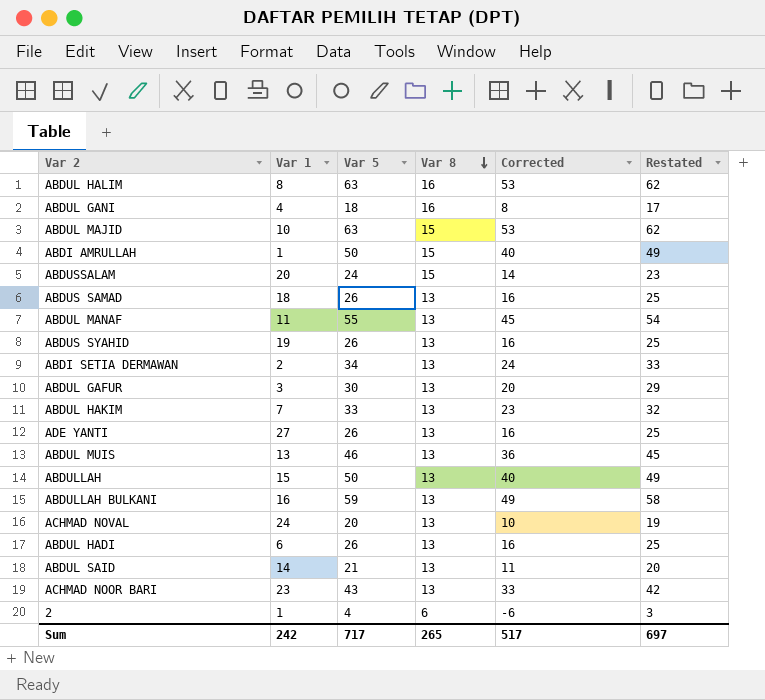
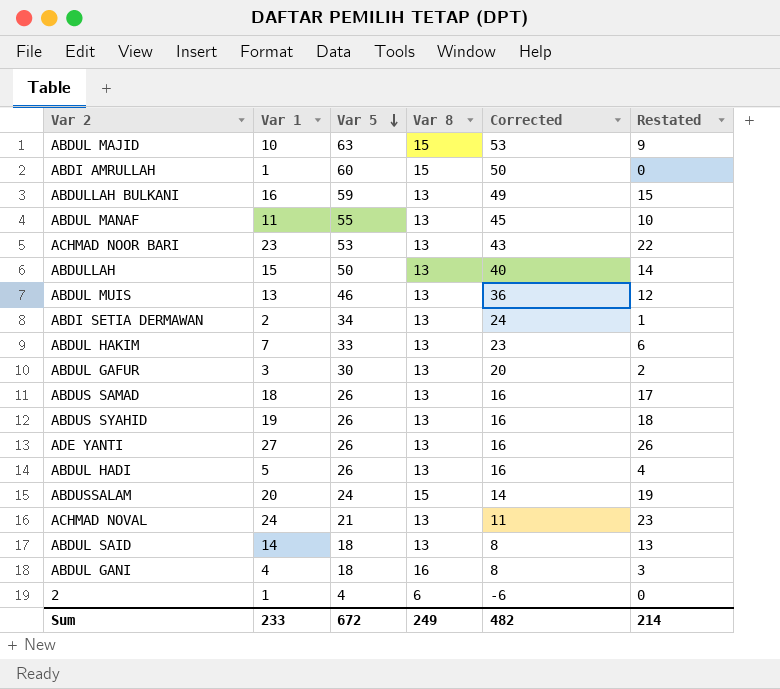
row order: Var 8 descending -> Var 5 descending
column Restated | formula: [Var 5] - 1 -> [Var 1] - 1
row ABDUL HALIM: 8 | 63 | 16 | 53 | 62 -> none
ABDI AMRULLAH | Var 5: 50 -> 60
ABDI AMRULLAH | Corrected: 40 -> 50
ACHMAD NOOR BARI | Var 5: 43 -> 53
ACHMAD NOOR BARI | Corrected: 33 -> 43
ABDUL HADI | Var 1: 6 -> 5
ACHMAD NOVAL | Var 5: 20 -> 21
ACHMAD NOVAL | Corrected: 10 -> 11
ABDUL SAID | Var 5: 21 -> 18
ABDUL SAID | Corrected: 11 -> 8
Sum | Var 1: 242 -> 233
Sum | Var 5: 717 -> 672
Sum | Var 8: 265 -> 249
Sum | Corrected: 517 -> 482
Sum | Restated: 697 -> 214

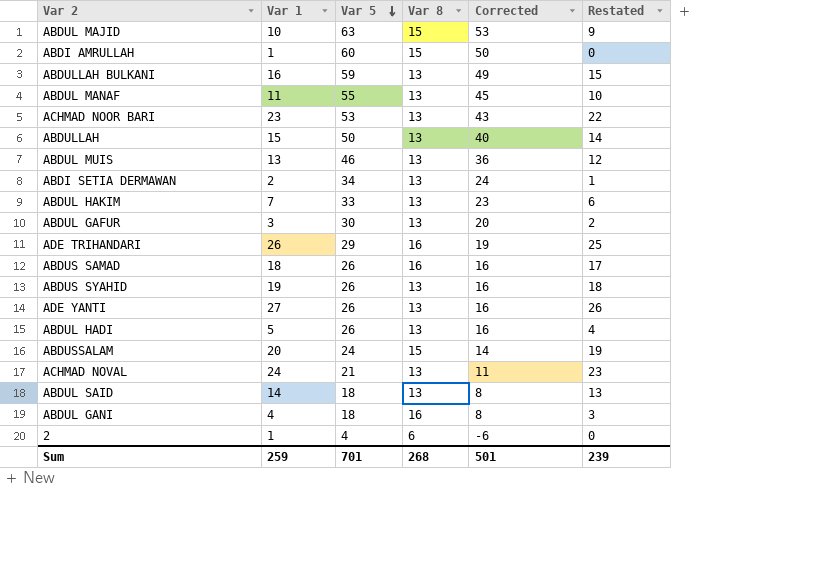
row ADE TRIHANDARI: none -> 26 | 29 | 16 | 19 | 25
ABDUS SAMAD | Var 8: 13 -> 16
Sum | Var 1: 233 -> 259
Sum | Var 5: 672 -> 701
Sum | Var 8: 249 -> 268
Sum | Corrected: 482 -> 501
Sum | Restated: 214 -> 239

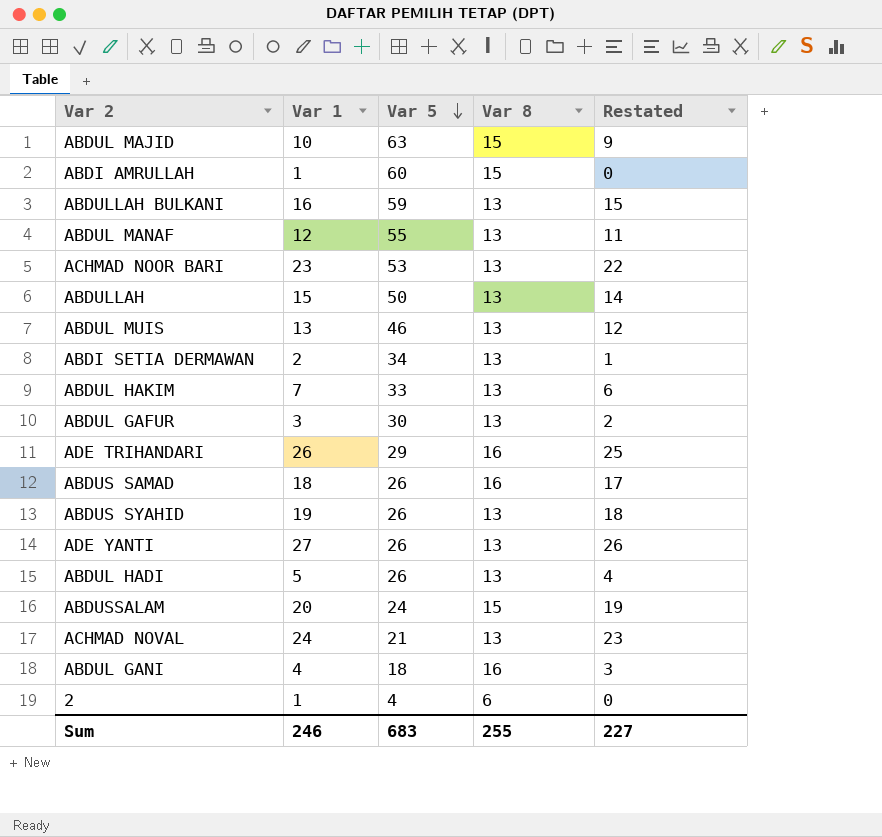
column Corrected | formula: [Var 5] - 10 -> none
row ABDUL SAID: 14 | 18 | 13 | 8 | 13 -> none
ABDUL MANAF | Var 1: 11 -> 12
ABDUL MANAF | Restated: 10 -> 11
Sum | Var 1: 259 -> 246
Sum | Var 5: 701 -> 683
Sum | Var 8: 268 -> 255
Sum | Restated: 239 -> 227

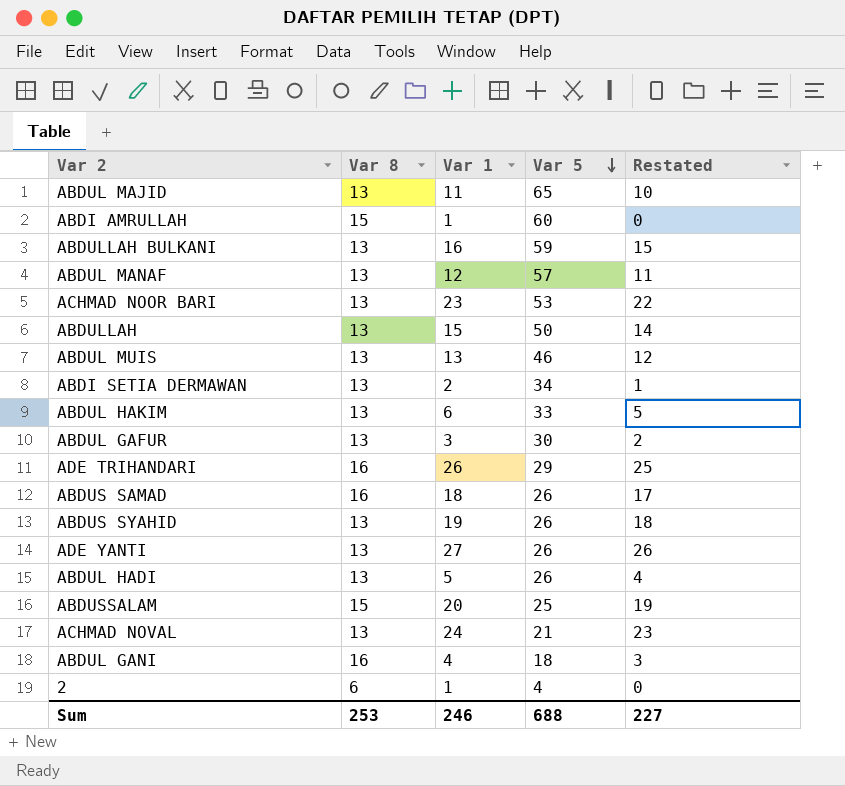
column Var 8 | position: 4 -> 2
ABDUL MAJID | Var 8: 15 -> 13
ABDUL MAJID | Var 1: 10 -> 11
ABDUL MAJID | Var 5: 63 -> 65
ABDUL MAJID | Restated: 9 -> 10
ABDUL MANAF | Var 5: 55 -> 57
ABDUL HAKIM | Var 1: 7 -> 6
ABDUL HAKIM | Restated: 6 -> 5
ABDUSSALAM | Var 5: 24 -> 25
Sum | Var 8: 255 -> 253
Sum | Var 5: 683 -> 688

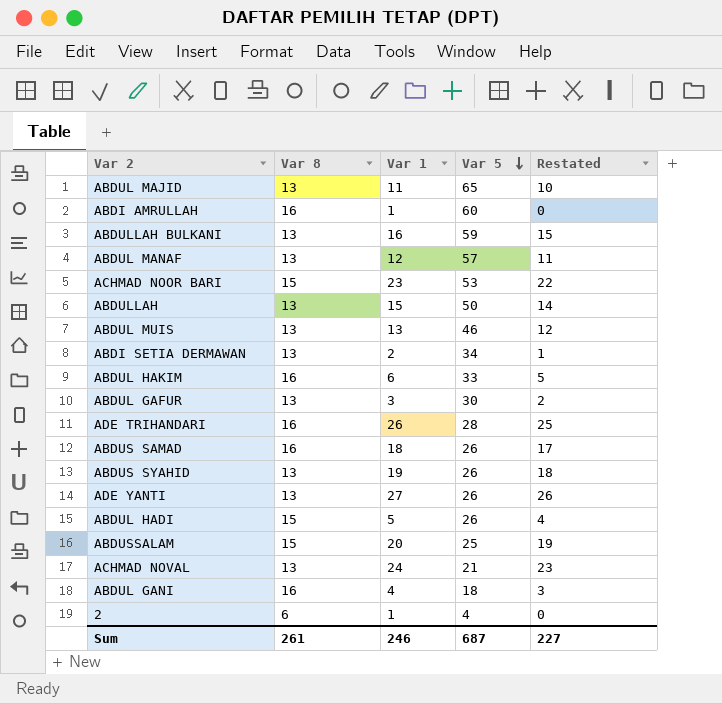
ABDI AMRULLAH | Var 8: 15 -> 16
ACHMAD NOOR BARI | Var 8: 13 -> 15
ABDUL HAKIM | Var 8: 13 -> 16
ADE TRIHANDARI | Var 5: 29 -> 28
ABDUL HADI | Var 8: 13 -> 15
Sum | Var 8: 253 -> 261
Sum | Var 5: 688 -> 687

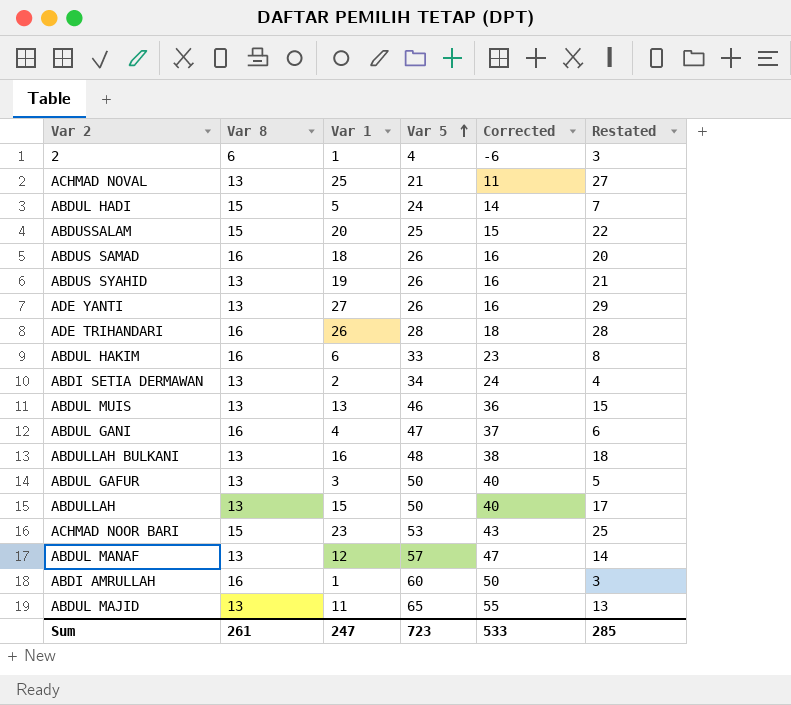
row order: Var 5 descending -> Var 5 ascending
column Corrected | formula: none -> [Var 5] - 10
column Restated | formula: [Var 1] - 1 -> [Var 1] + 2
ACHMAD NOVAL | Var 1: 24 -> 25
ABDUL HADI | Var 5: 26 -> 24
ABDUL GANI | Var 5: 18 -> 47
ABDULLAH BULKANI | Var 5: 59 -> 48
ABDUL GAFUR | Var 5: 30 -> 50
Sum | Var 1: 246 -> 247
Sum | Var 5: 687 -> 723
Sum | Restated: 227 -> 285

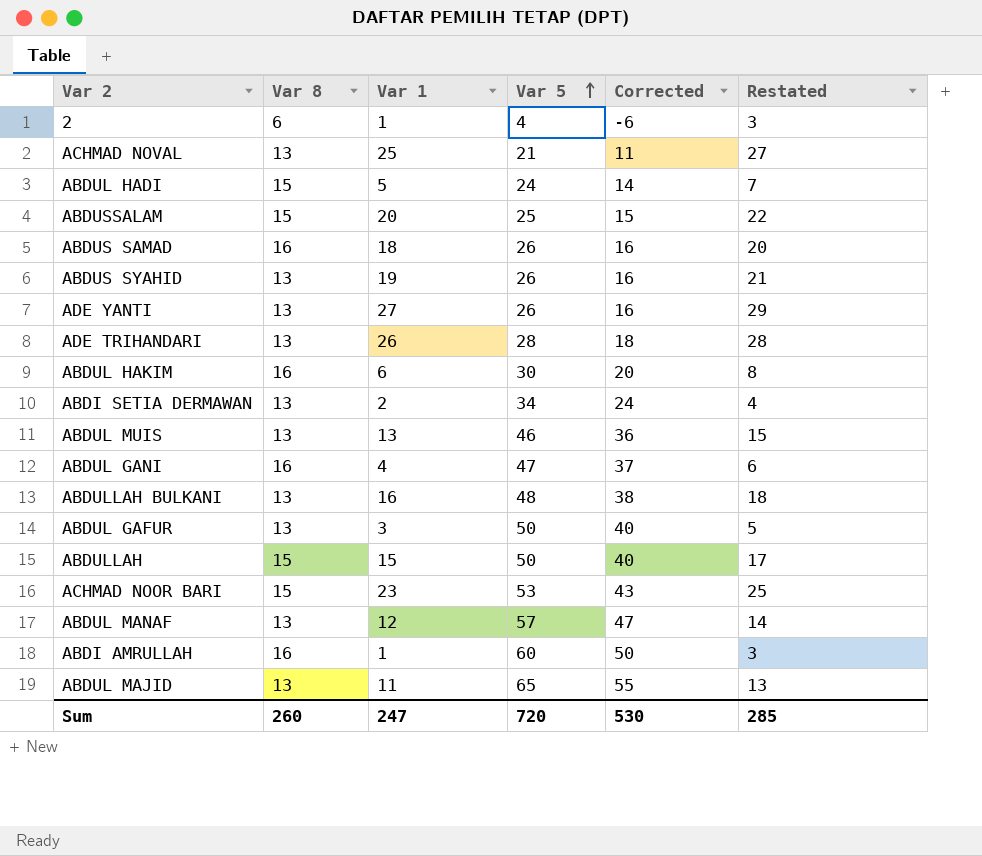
ADE TRIHANDARI | Var 8: 16 -> 13
ABDUL HAKIM | Var 5: 33 -> 30
ABDUL HAKIM | Corrected: 23 -> 20
ABDULLAH | Var 8: 13 -> 15
Sum | Var 8: 261 -> 260
Sum | Var 5: 723 -> 720
Sum | Corrected: 533 -> 530

